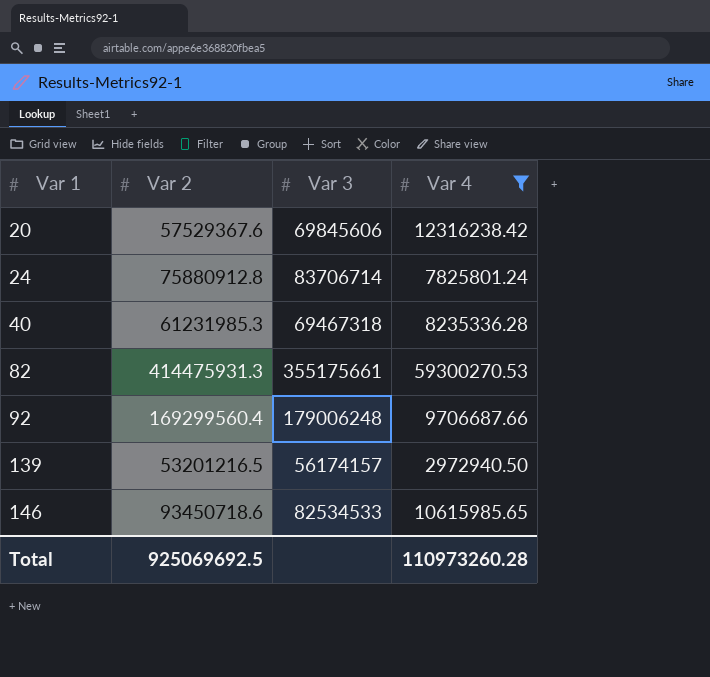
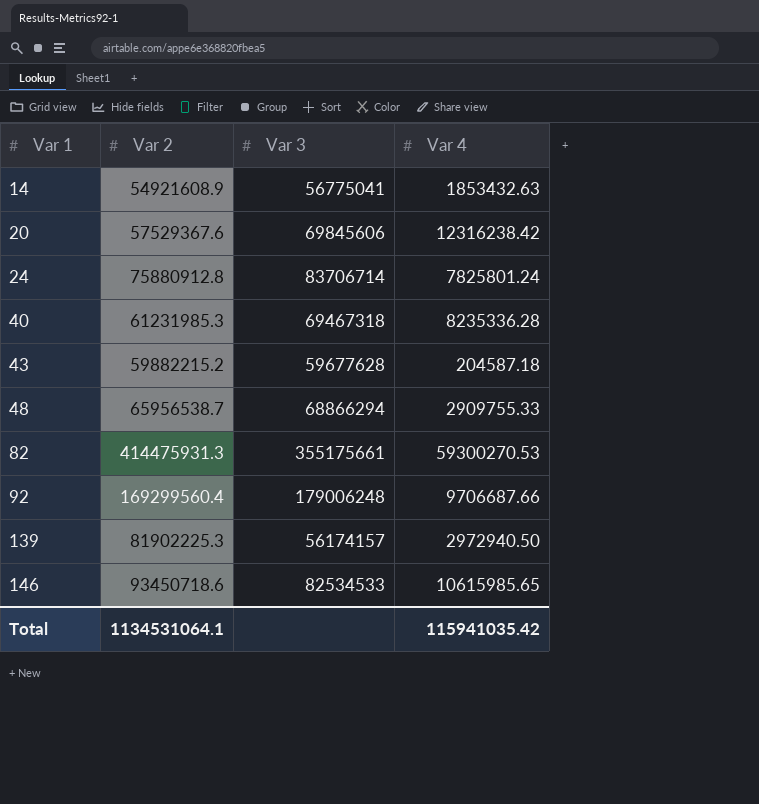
filter: Var 4 >= 2972940.50 -> none
139 | Var 2: 53201216.5 -> 81902225.3
Total | Var 2: 925069692.5 -> 1134531064.1
Total | Var 4: 110973260.28 -> 115941035.42

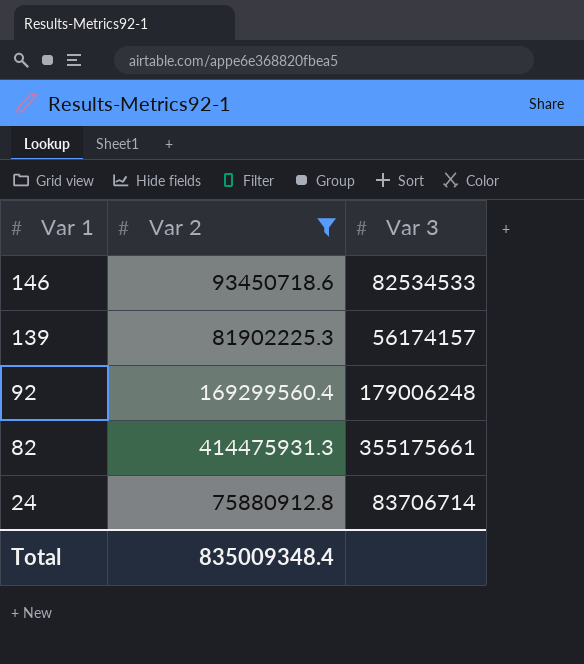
filter: none -> Var 2 >= 75880912.8
row order: Var 1 ascending -> Var 1 descending
column Var 4 | position: 4 -> none
Total | Var 2: 1134531064.1 -> 835009348.4

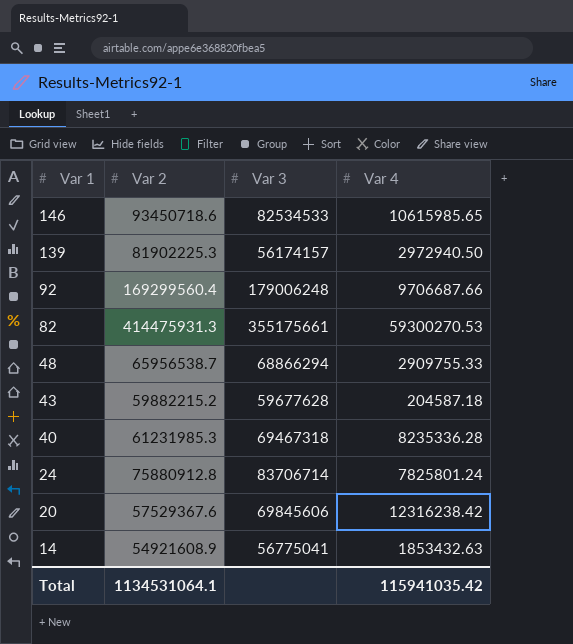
filter: Var 2 >= 75880912.8 -> none
column Var 4 | position: none -> 4
Total | Var 2: 835009348.4 -> 1134531064.1

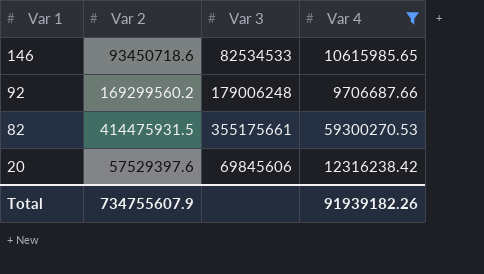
filter: none -> Var 4 >= 9706687.66
92 | Var 2: 169299560.4 -> 169299560.2
82 | Var 2: 414475931.3 -> 414475931.5
20 | Var 2: 57529367.6 -> 57529397.6
Total | Var 2: 1134531064.1 -> 734755607.9
Total | Var 4: 115941035.42 -> 91939182.26

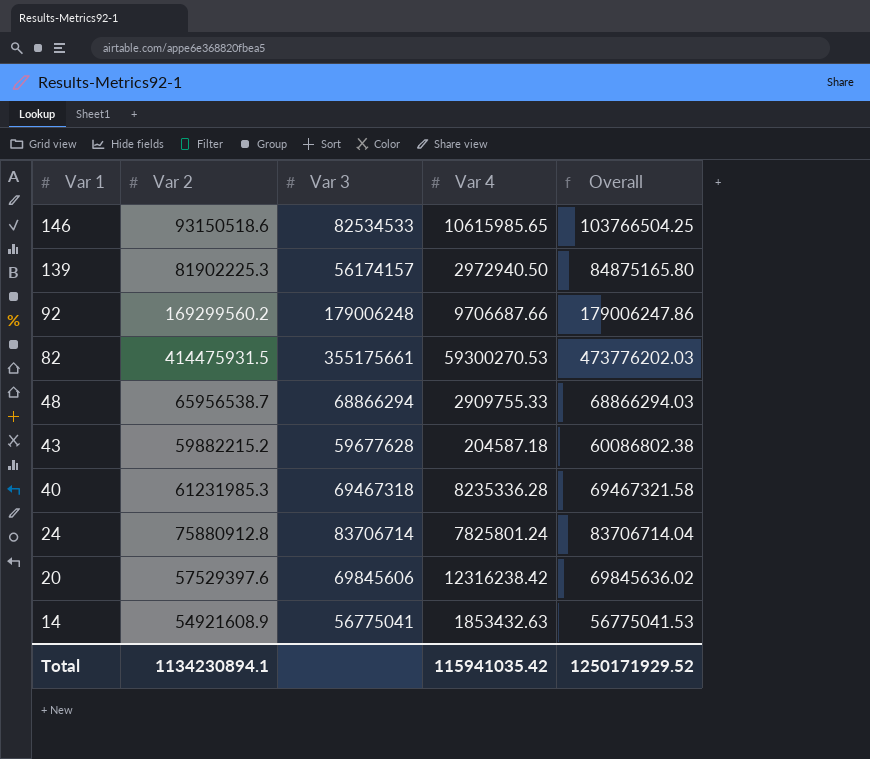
filter: Var 4 >= 9706687.66 -> none
column Overall | formula: none -> [Var 2] + [Var 4]
146 | Var 2: 93450718.6 -> 93150518.6
Total | Var 2: 734755607.9 -> 1134230894.1
Total | Var 4: 91939182.26 -> 115941035.42

